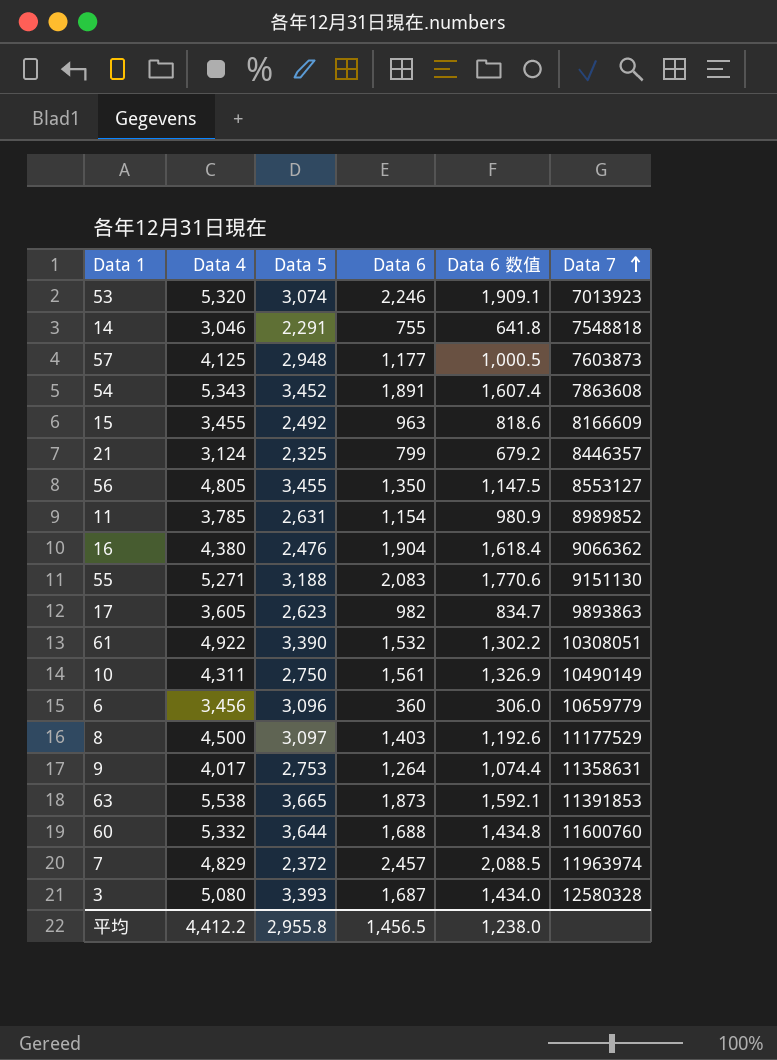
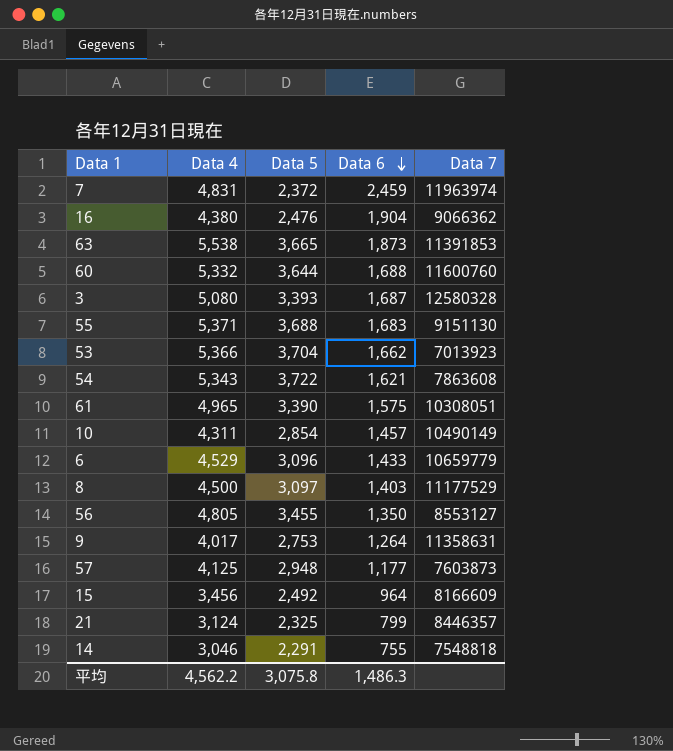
row order: Data 7 ascending -> Data 6 descending
column Data 6 数值 | formula: [Data 6] * 0.85 -> none
row 11: 3,785 | 2,631 | 1,154 | 980.9 | 8989852 -> none
row 17: 3,605 | 2,623 | 982 | 834.7 | 9893863 -> none
7 | Data 4: 4,829 -> 4,831
7 | Data 6: 2,457 -> 2,459
55 | Data 4: 5,271 -> 5,371
55 | Data 5: 3,188 -> 3,688
55 | Data 6: 2,083 -> 1,683
53 | Data 4: 5,320 -> 5,366
53 | Data 5: 3,074 -> 3,704
53 | Data 6: 2,246 -> 1,662
54 | Data 5: 3,452 -> 3,722
54 | Data 6: 1,891 -> 1,621
61 | Data 4: 4,922 -> 4,965
61 | Data 6: 1,532 -> 1,575
10 | Data 5: 2,750 -> 2,854
10 | Data 6: 1,561 -> 1,457
6 | Data 4: 3,456 -> 4,529
6 | Data 6: 360 -> 1,433
15 | Data 4: 3,455 -> 3,456
15 | Data 6: 963 -> 964
平均 | Data 4: 4,412.2 -> 4,562.2
平均 | Data 5: 2,955.8 -> 3,075.8
平均 | Data 6: 1,456.5 -> 1,486.3

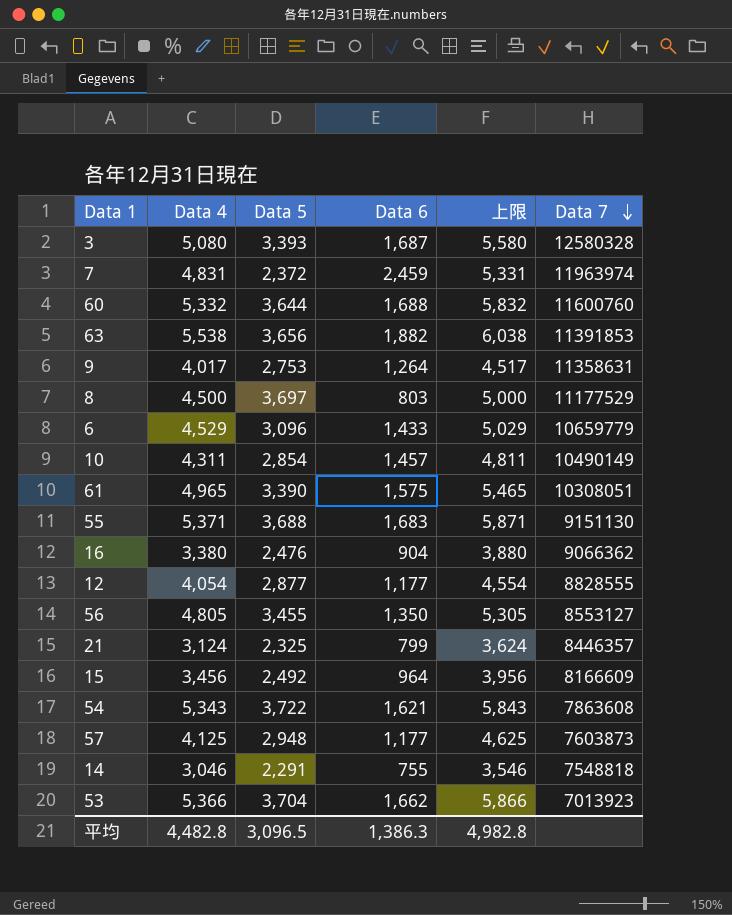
row order: Data 6 descending -> Data 7 descending
column 上限 | formula: none -> [Data 4] + 500
63 | Data 5: 3,665 -> 3,656
63 | Data 6: 1,873 -> 1,882
8 | Data 5: 3,097 -> 3,697
8 | Data 6: 1,403 -> 803
16 | Data 4: 4,380 -> 3,380
16 | Data 6: 1,904 -> 904
row 12: none -> 4,054 | 2,877 | 1,177 | 4,554 | 8828555
平均 | Data 4: 4,562.2 -> 4,482.8
平均 | Data 5: 3,075.8 -> 3,096.5
平均 | Data 6: 1,486.3 -> 1,386.3

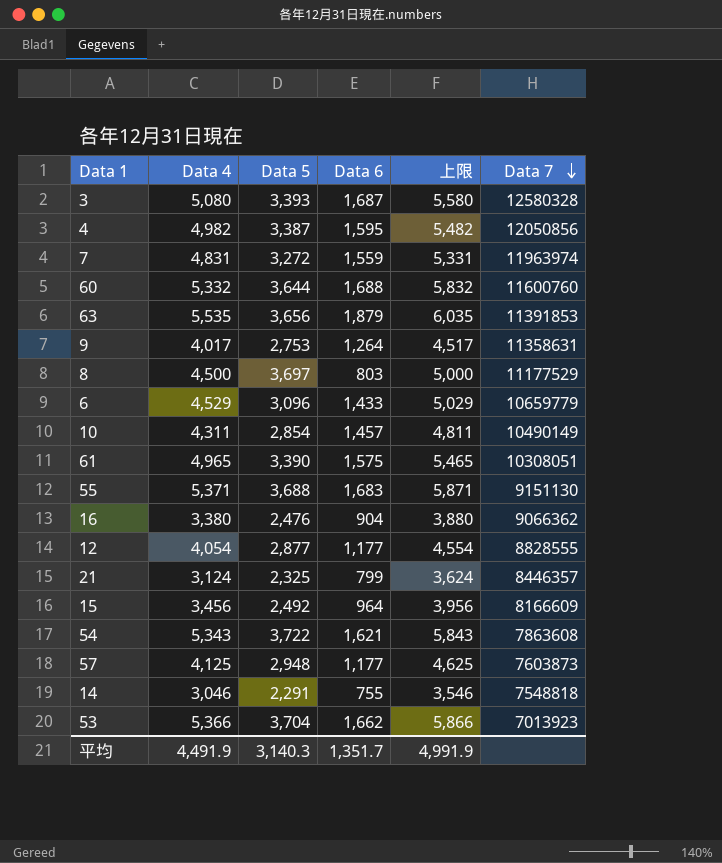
row 56: 4,805 | 3,455 | 1,350 | 5,305 | 8553127 -> none
row 4: none -> 4,982 | 3,387 | 1,595 | 5,482 | 12050856
7 | Data 5: 2,372 -> 3,272
7 | Data 6: 2,459 -> 1,559
63 | Data 4: 5,538 -> 5,535
63 | Data 6: 1,882 -> 1,879
63 | 上限: 6,038 -> 6,035
平均 | Data 4: 4,482.8 -> 4,491.9
平均 | Data 5: 3,096.5 -> 3,140.3
平均 | Data 6: 1,386.3 -> 1,351.7
平均 | 上限: 4,982.8 -> 4,991.9

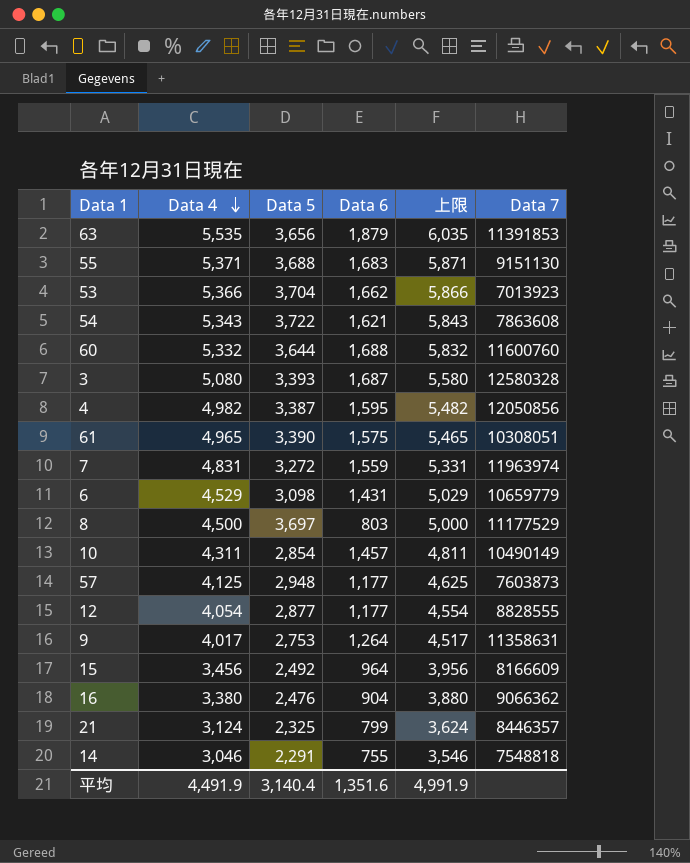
row order: Data 7 descending -> Data 4 descending
6 | Data 5: 3,096 -> 3,098
6 | Data 6: 1,433 -> 1,431
平均 | Data 5: 3,140.3 -> 3,140.4
平均 | Data 6: 1,351.7 -> 1,351.6

